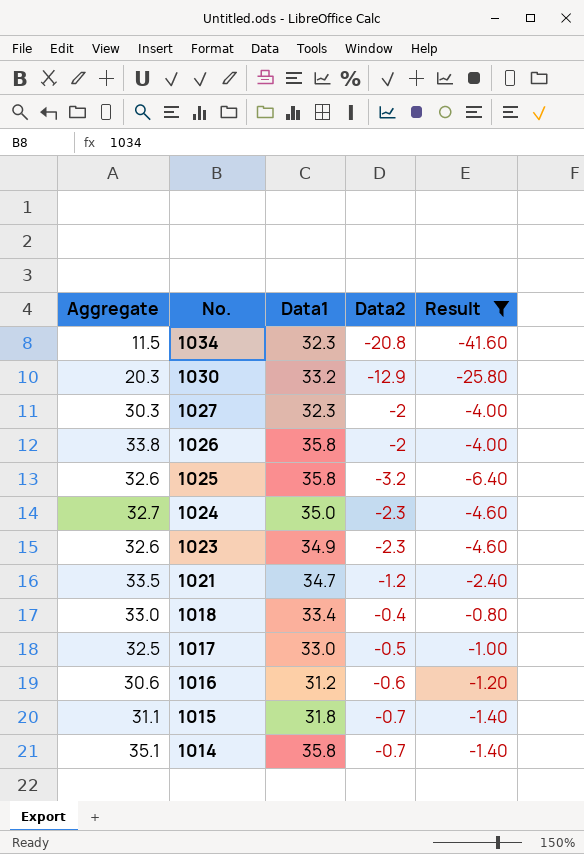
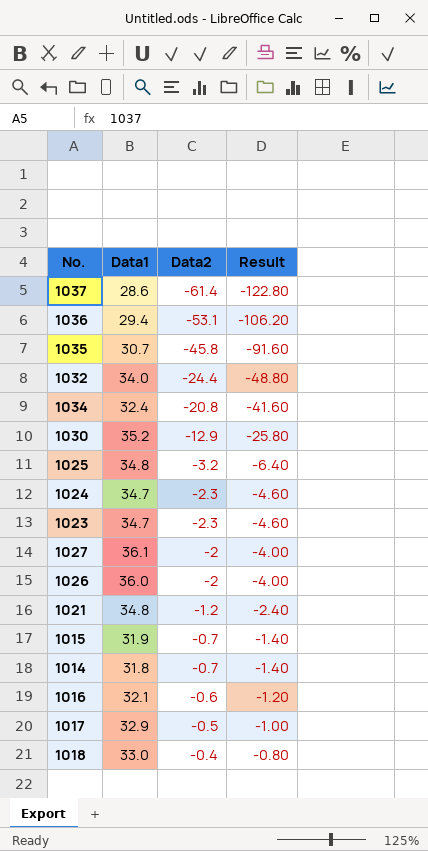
filter: Result >= -41.60 -> none
row order: No. descending -> Data2 ascending
column Aggregate | formula: [Data1] + [Data2] -> none
1034 | Data1: 32.3 -> 32.4
1030 | Data1: 33.2 -> 35.2
1025 | Data1: 35.8 -> 34.8
1024 | Data1: 35.0 -> 34.7
1023 | Data1: 34.9 -> 34.7
1027 | Data1: 32.3 -> 36.1
1026 | Data1: 35.8 -> 36.0
1021 | Data1: 34.7 -> 34.8
1015 | Data1: 31.8 -> 31.9
1014 | Data1: 35.8 -> 31.8
1016 | Data1: 31.2 -> 32.1
1017 | Data1: 33.0 -> 32.9
1018 | Data1: 33.4 -> 33.0

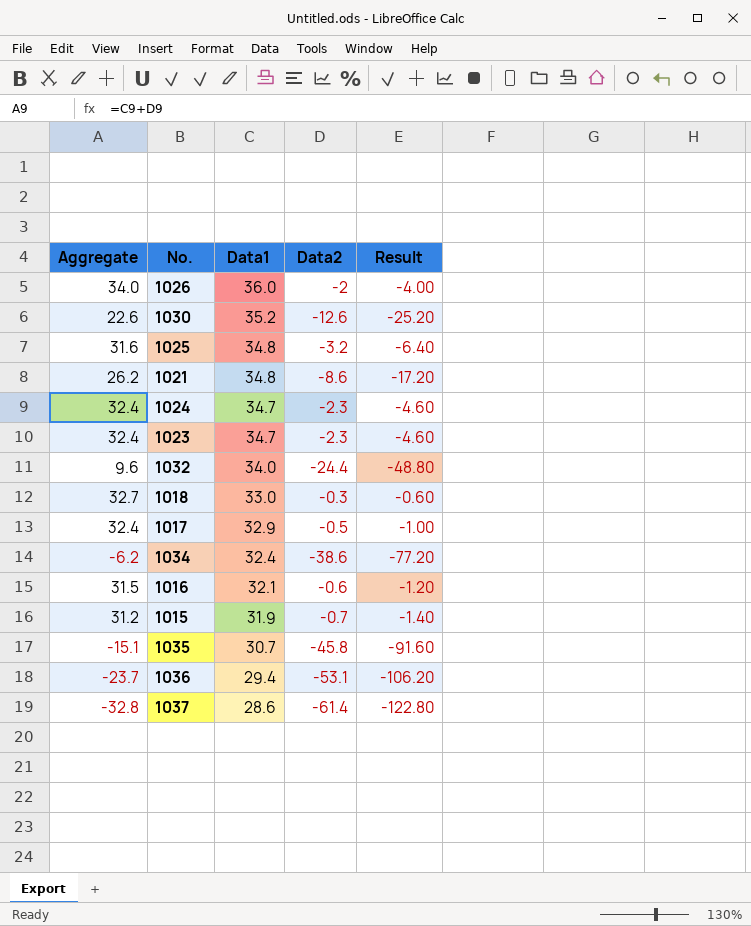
row order: Data2 ascending -> Data1 descending
column Aggregate | formula: none -> [Data1] + [Data2]
row 1027: 36.1 | -2 | -4.00 -> none
row 1014: 31.8 | -0.7 | -1.40 -> none
1030 | Data2: -12.9 -> -12.6
1030 | Result: -25.80 -> -25.20
1021 | Data2: -1.2 -> -8.6
1021 | Result: -2.40 -> -17.20
1018 | Data2: -0.4 -> -0.3
1018 | Result: -0.80 -> -0.60
1034 | Data2: -20.8 -> -38.6
1034 | Result: -41.60 -> -77.20

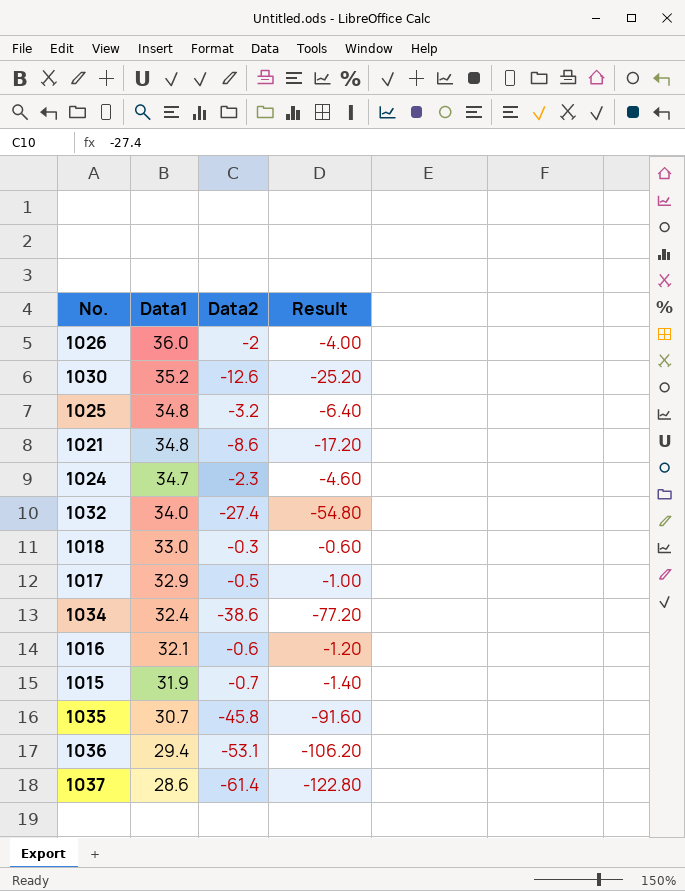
column Aggregate | formula: [Data1] + [Data2] -> none
row 1023: 32.4 | 34.7 | -2.3 | -4.60 -> none
1032 | Data2: -24.4 -> -27.4
1032 | Result: -48.80 -> -54.80

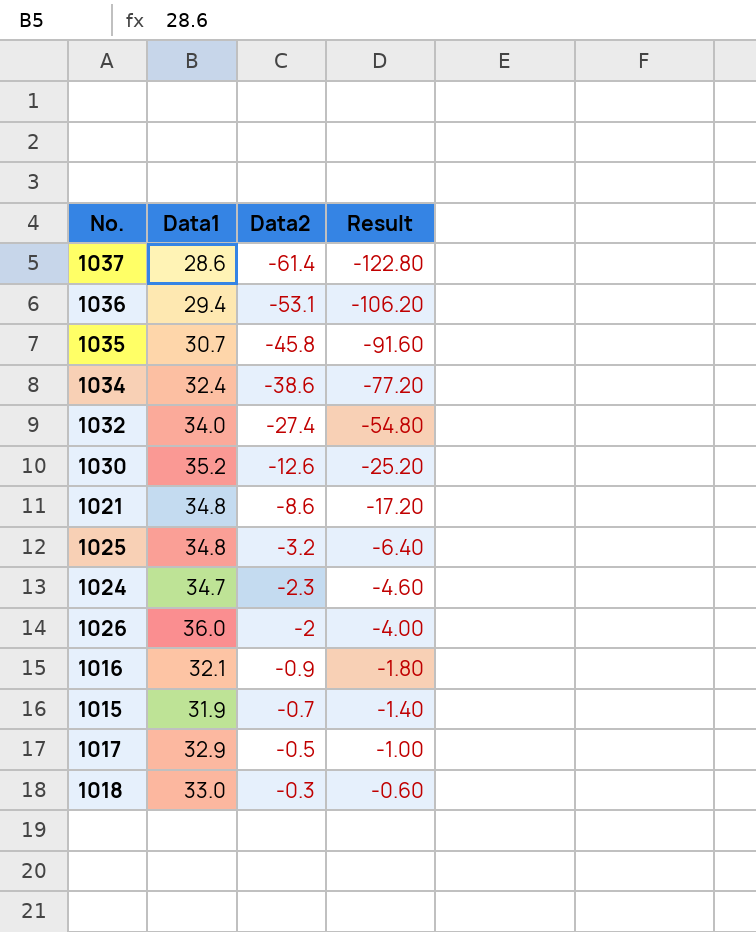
row order: Data1 descending -> Data2 ascending
1016 | Data2: -0.6 -> -0.9
1016 | Result: -1.20 -> -1.80

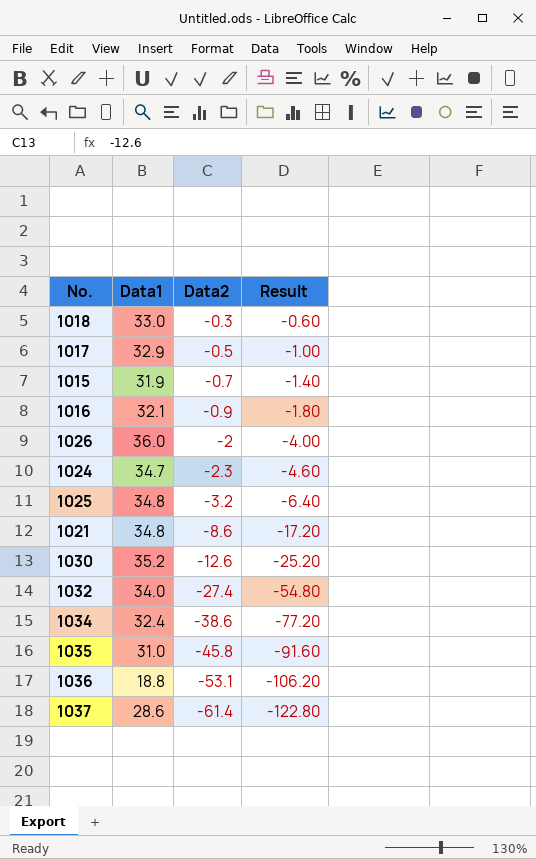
row order: Data2 ascending -> Data2 descending
1035 | Data1: 30.7 -> 31.0
1036 | Data1: 29.4 -> 18.8

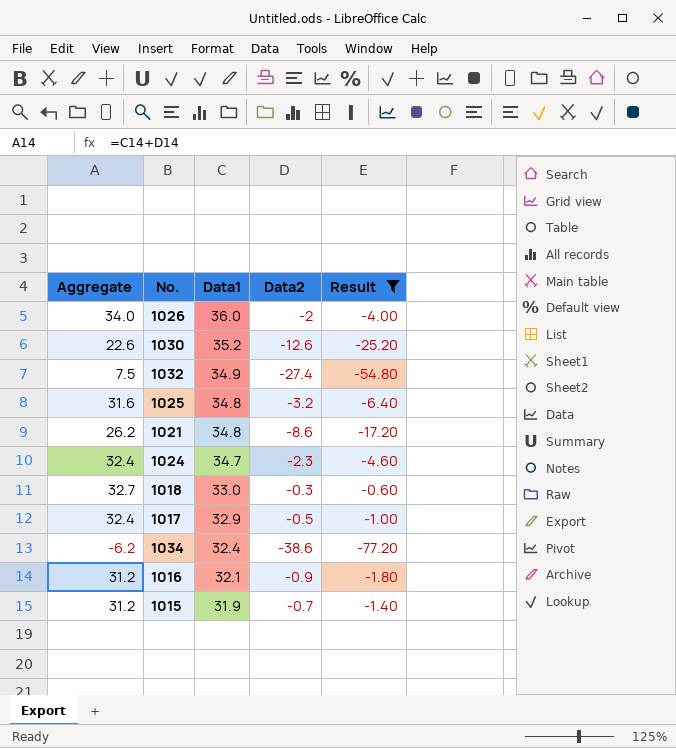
filter: none -> Result >= -77.20
row order: Data2 descending -> Data1 descending
column Aggregate | formula: none -> [Data1] + [Data2]
1032 | Data1: 34.0 -> 34.9

